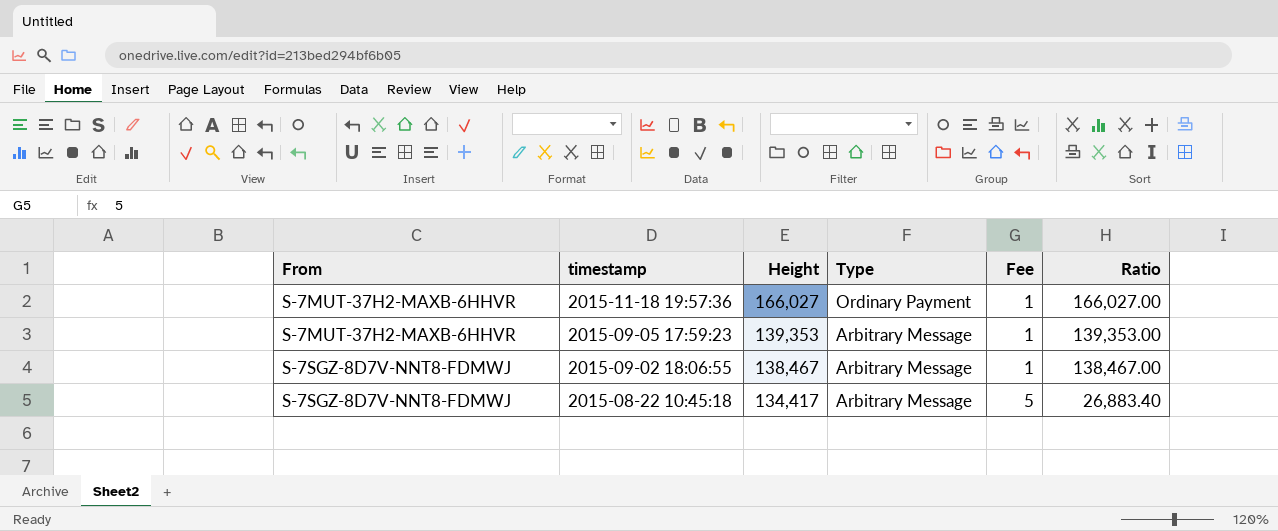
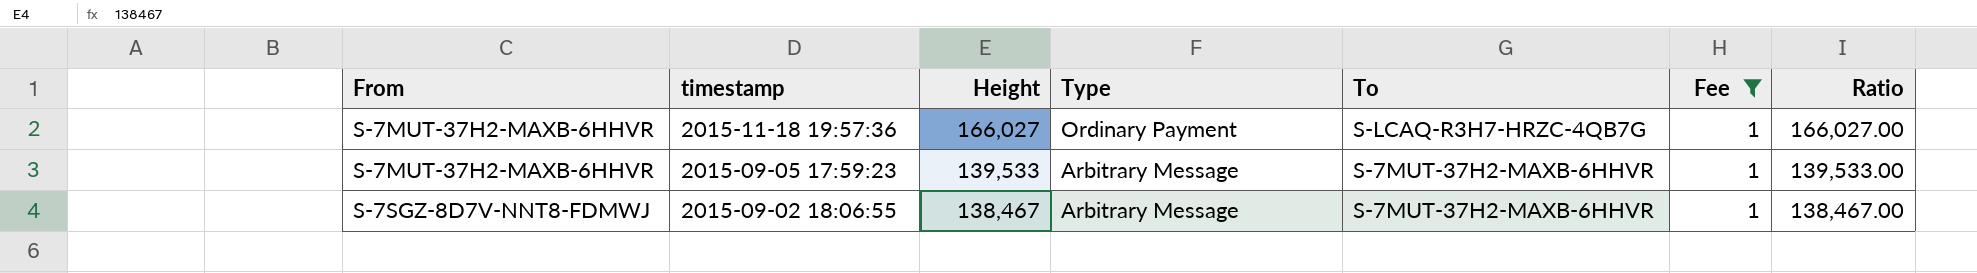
filter: none -> Fee = 1
column To | position: none -> 5
2015-09-05 17:59:23 | Height: 139,353 -> 139,533
2015-09-05 17:59:23 | Ratio: 139,353.00 -> 139,533.00

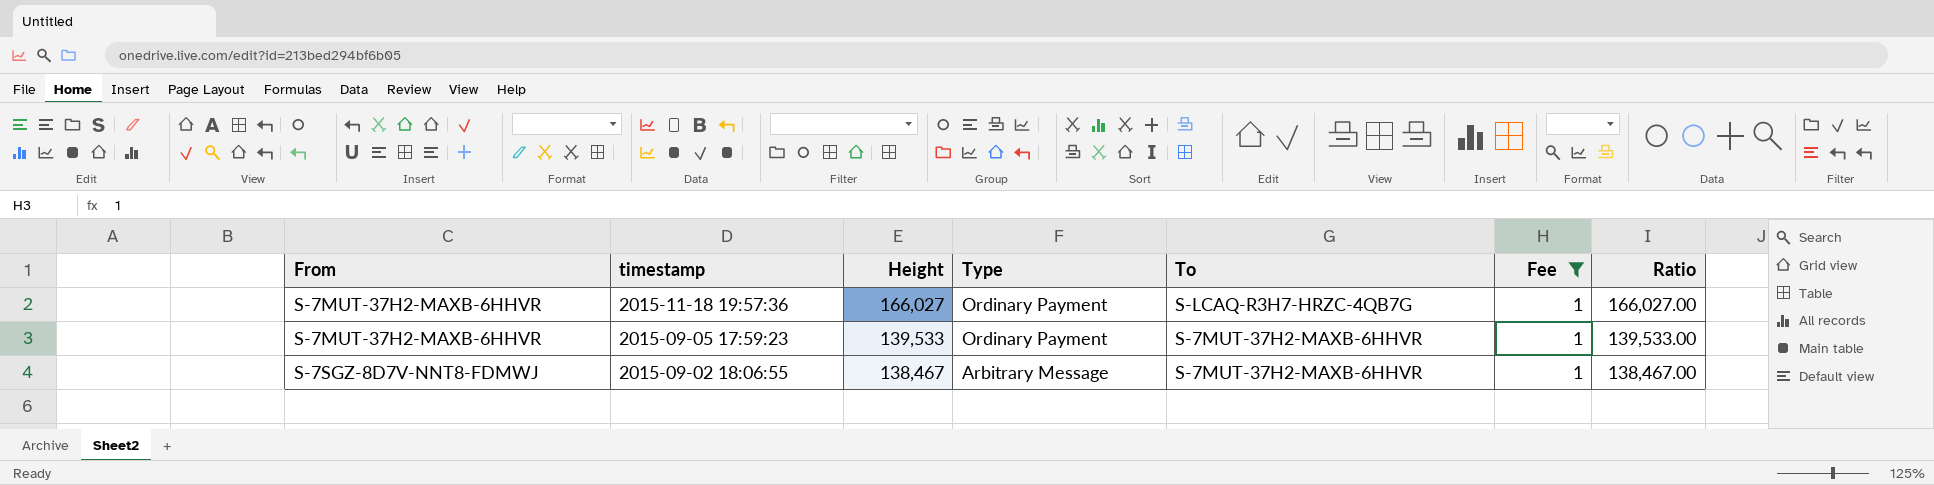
2015-09-05 17:59:23 | Type: Arbitrary Message -> Ordinary Payment

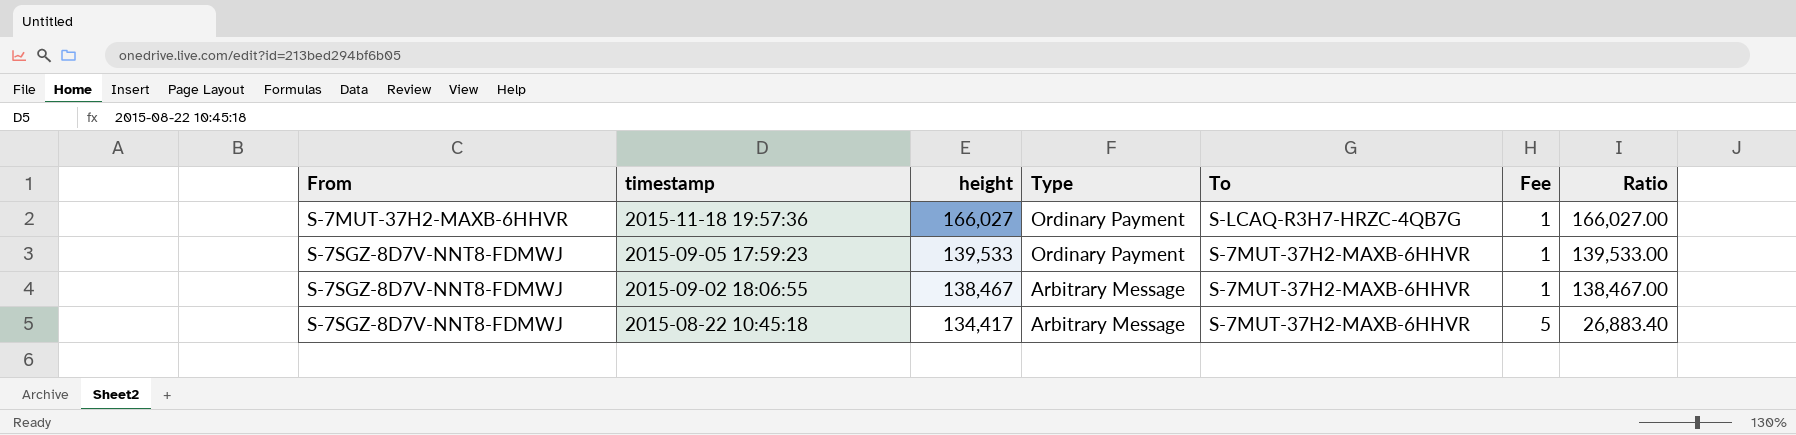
filter: Fee = 1 -> none
column name: Height -> height
2015-09-05 17:59:23 | From: S-7MUT-37H2-MAXB-6HHVR -> S-7SGZ-8D7V-NNT8-FDMWJ

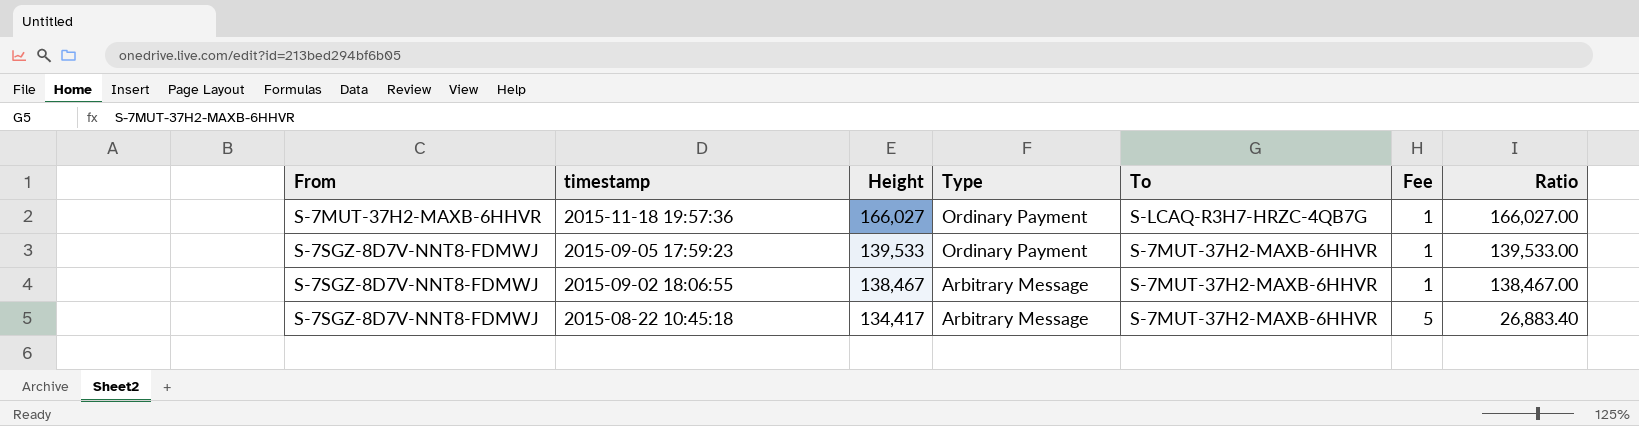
column name: height -> Height

